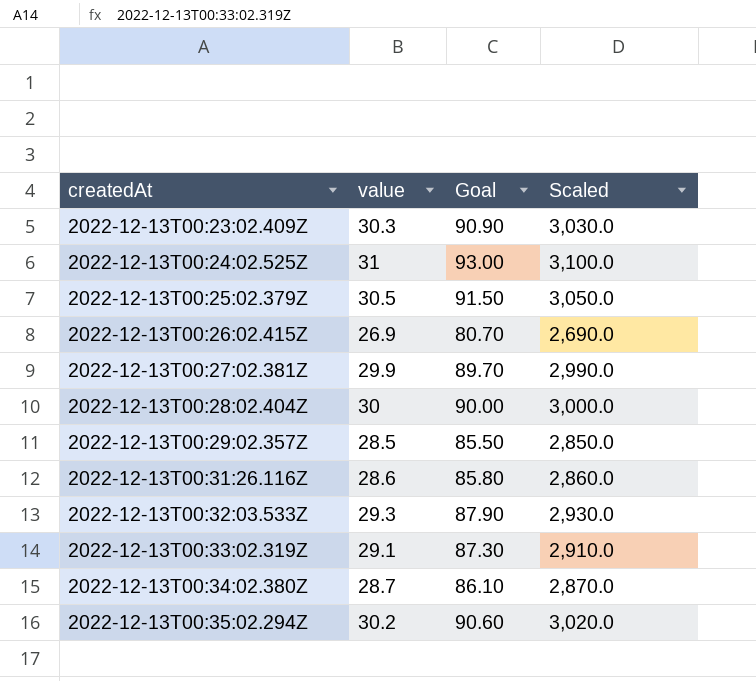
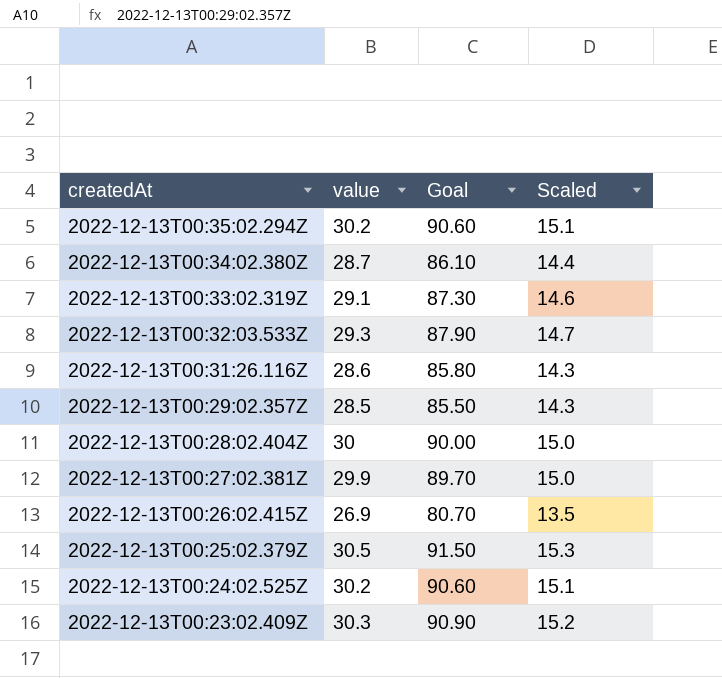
row order: createdAt ascending -> createdAt descending
column Scaled | formula: [value] * 100 -> [value] * 0.5
2022-12-13T00:24:02.525Z | value: 31 -> 30.2
2022-12-13T00:24:02.525Z | Goal: 93.00 -> 90.60

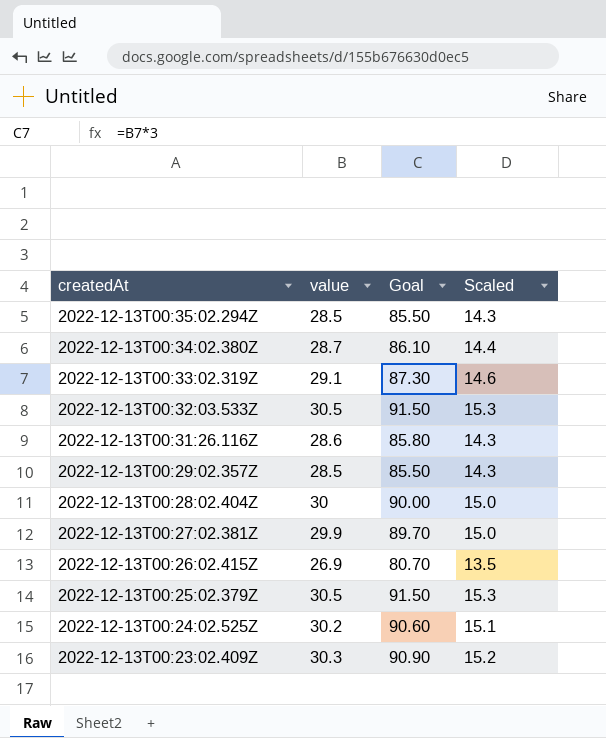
2022-12-13T00:35:02.294Z | value: 30.2 -> 28.5
2022-12-13T00:35:02.294Z | Goal: 90.60 -> 85.50
2022-12-13T00:35:02.294Z | Scaled: 15.1 -> 14.3
2022-12-13T00:32:03.533Z | value: 29.3 -> 30.5
2022-12-13T00:32:03.533Z | Goal: 87.90 -> 91.50
2022-12-13T00:32:03.533Z | Scaled: 14.7 -> 15.3

